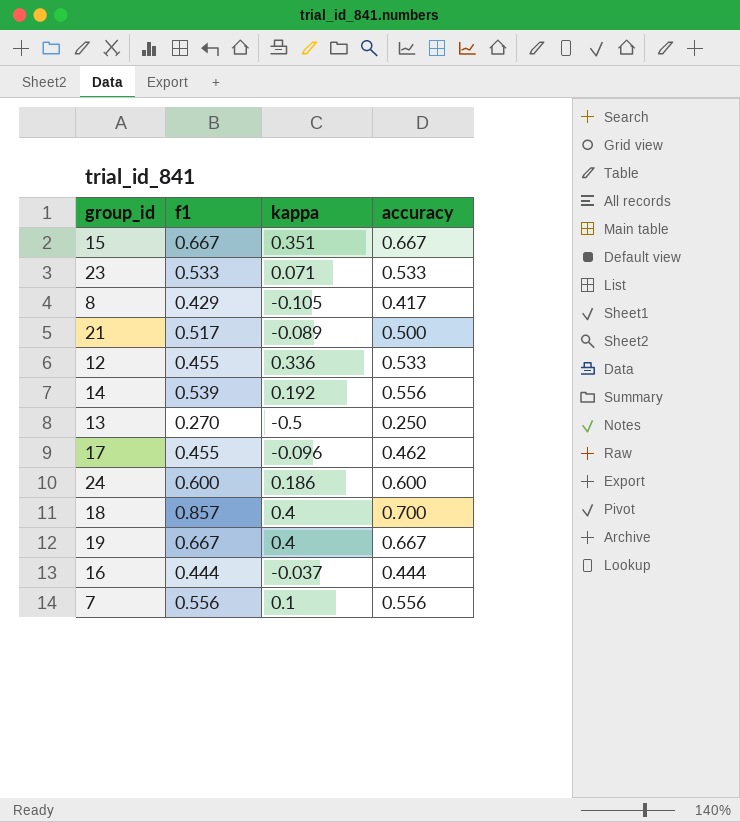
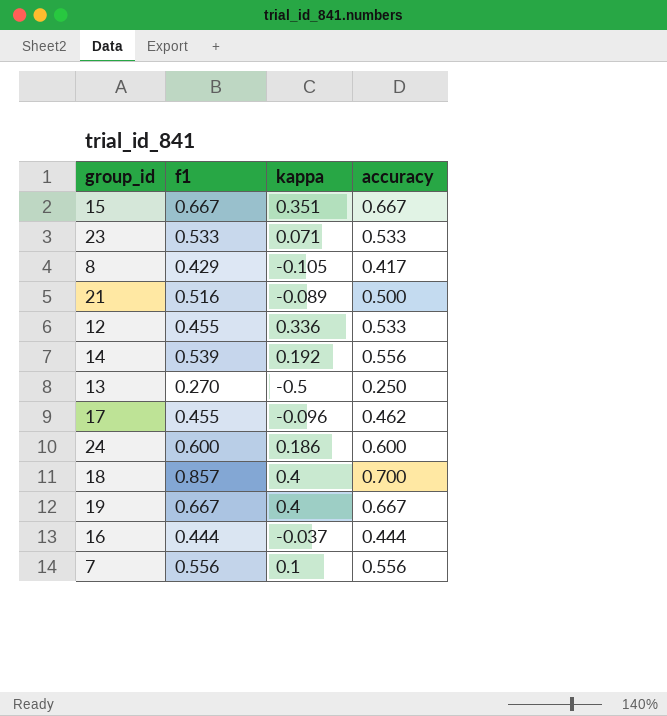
21 | f1: 0.517 -> 0.516

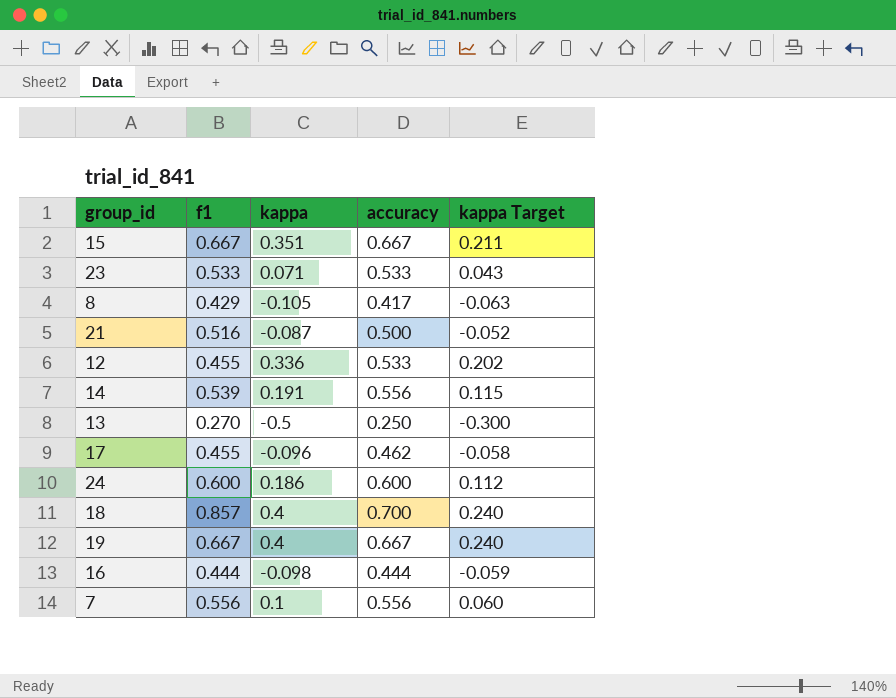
column kappa Target | formula: none -> [kappa] * 0.6
21 | kappa: -0.089 -> -0.087
14 | kappa: 0.192 -> 0.191
16 | kappa: -0.037 -> -0.098

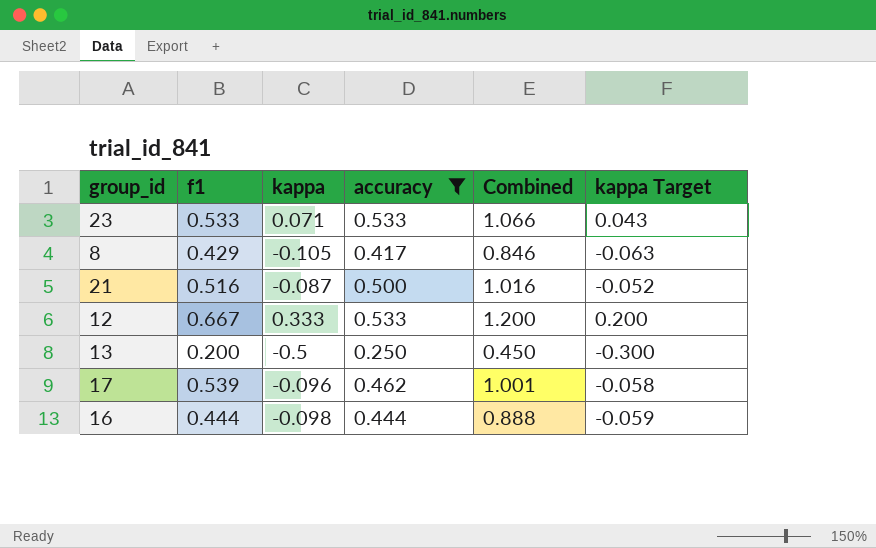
filter: none -> accuracy <= 0.533
column Combined | formula: none -> [f1] + [accuracy]
12 | f1: 0.455 -> 0.667
12 | kappa: 0.336 -> 0.333
12 | kappa Target: 0.202 -> 0.200
13 | f1: 0.270 -> 0.200
17 | f1: 0.455 -> 0.539

